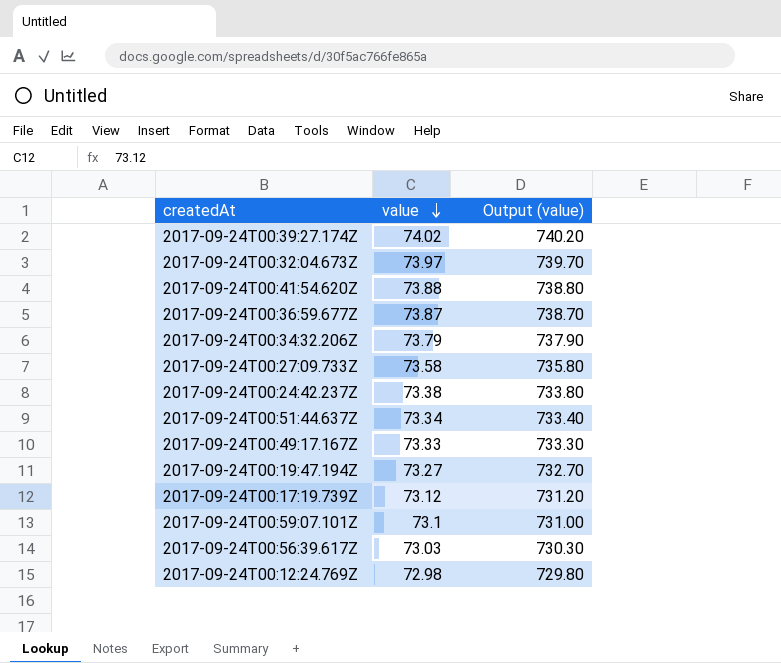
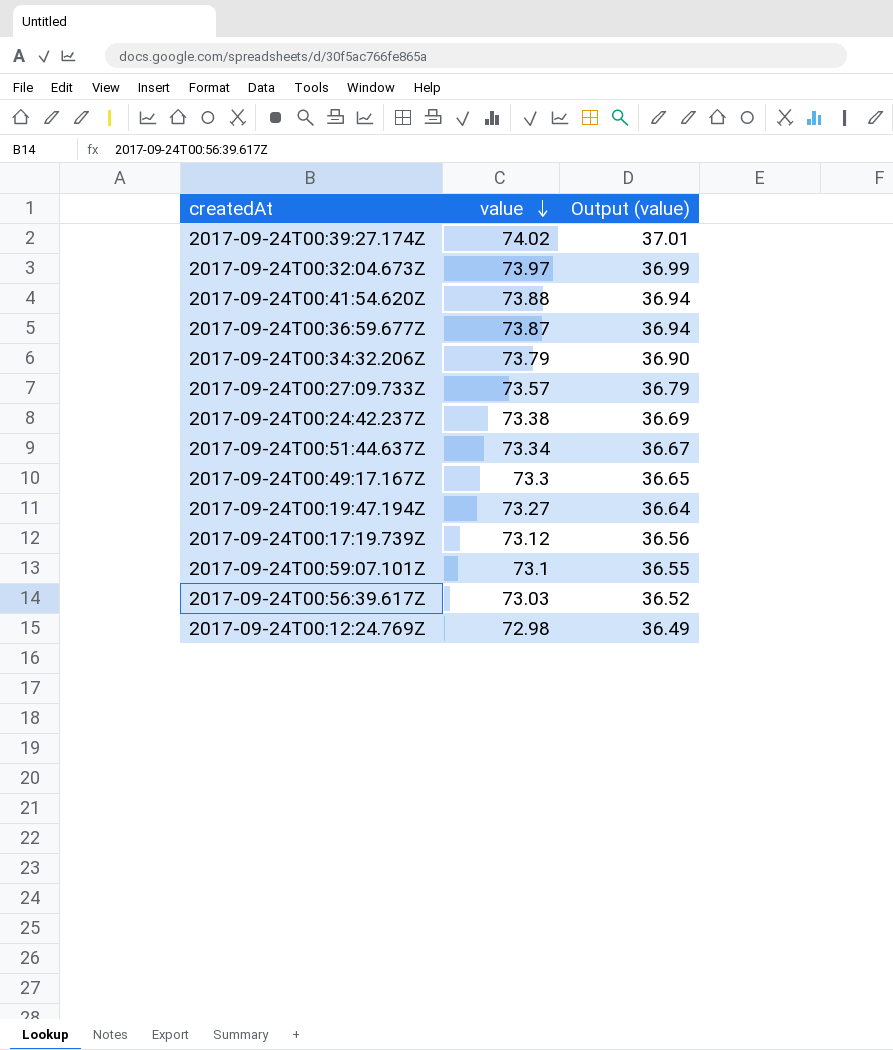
column Output (value) | formula: [value] * 10 -> [value] * 0.5
2017-09-24T00:27:09.733Z | value: 73.58 -> 73.57
2017-09-24T00:49:17.167Z | value: 73.33 -> 73.3

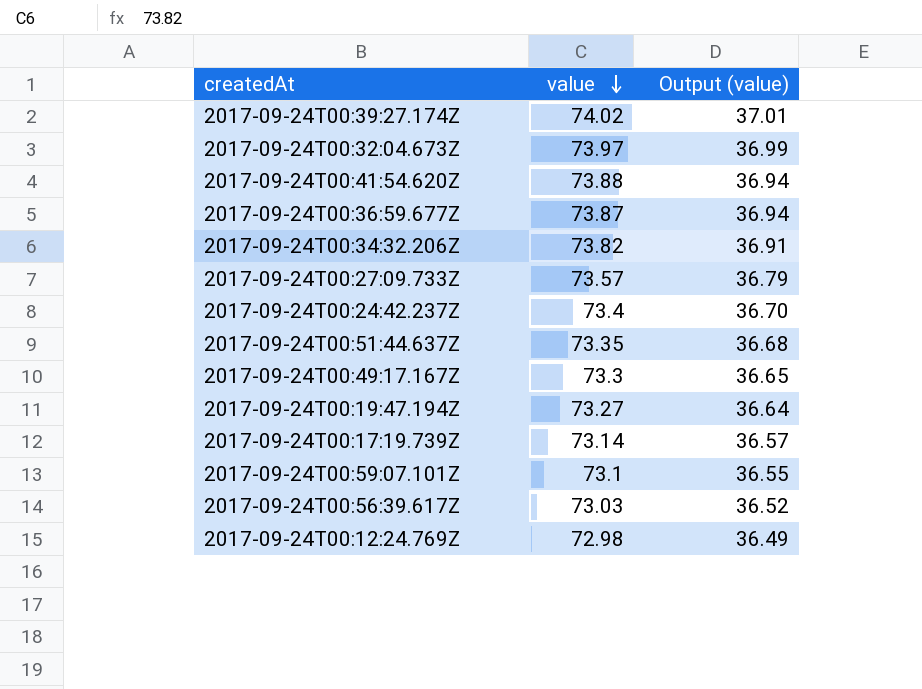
2017-09-24T00:34:32.206Z | value: 73.79 -> 73.82
2017-09-24T00:34:32.206Z | Output (value): 36.90 -> 36.91
2017-09-24T00:24:42.237Z | value: 73.38 -> 73.4
2017-09-24T00:24:42.237Z | Output (value): 36.69 -> 36.70
2017-09-24T00:51:44.637Z | value: 73.34 -> 73.35
2017-09-24T00:51:44.637Z | Output (value): 36.67 -> 36.68
2017-09-24T00:17:19.739Z | value: 73.12 -> 73.14
2017-09-24T00:17:19.739Z | Output (value): 36.56 -> 36.57

